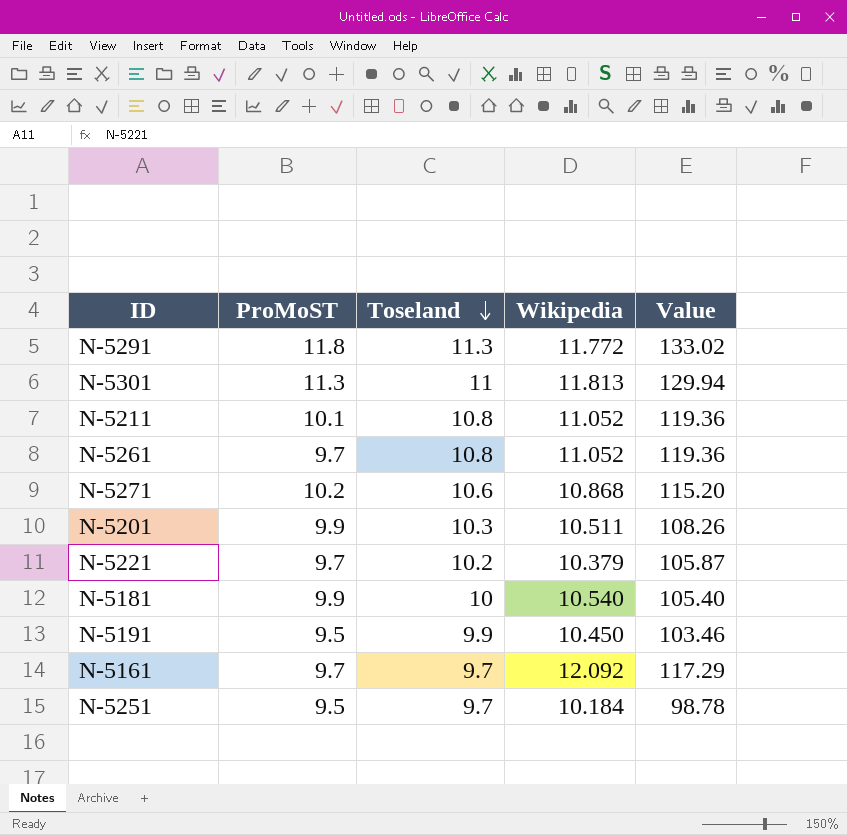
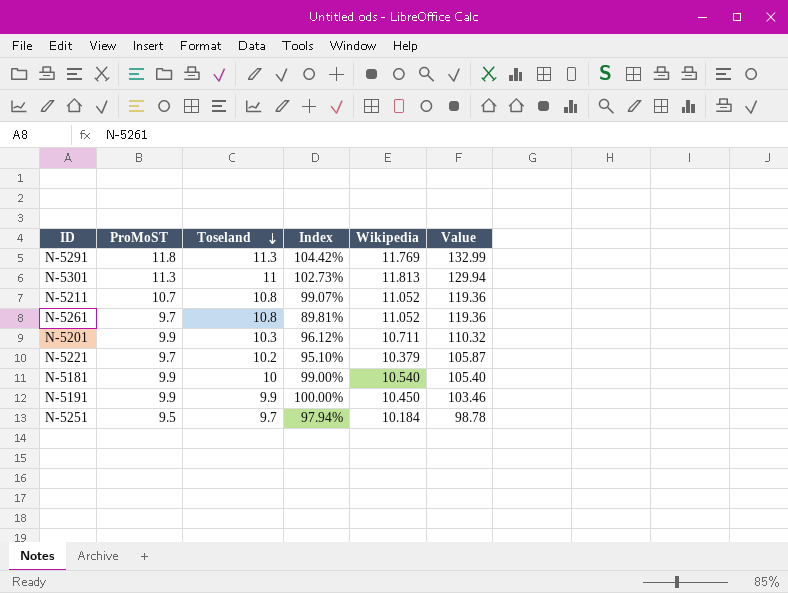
column Index | formula: none -> [ProMoST] / [Toseland]
row N-5271: 10.2 | 10.6 | 10.868 | 115.20 -> none
row N-5161: 9.7 | 9.7 | 12.092 | 117.29 -> none
N-5291 | Wikipedia: 11.772 -> 11.769
N-5291 | Value: 133.02 -> 132.99
N-5211 | ProMoST: 10.1 -> 10.7
N-5201 | Wikipedia: 10.511 -> 10.711
N-5201 | Value: 108.26 -> 110.32
N-5191 | ProMoST: 9.5 -> 9.9

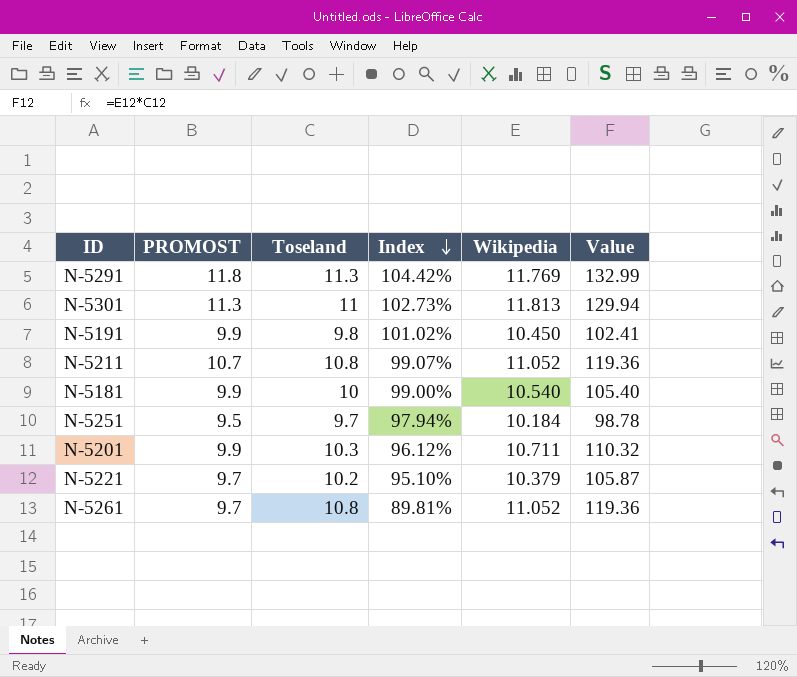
row order: Toseland descending -> Index descending
column name: ProMoST -> PROMOST
N-5191 | Toseland: 9.9 -> 9.8
N-5191 | Index: 100.00% -> 101.02%
N-5191 | Value: 103.46 -> 102.41

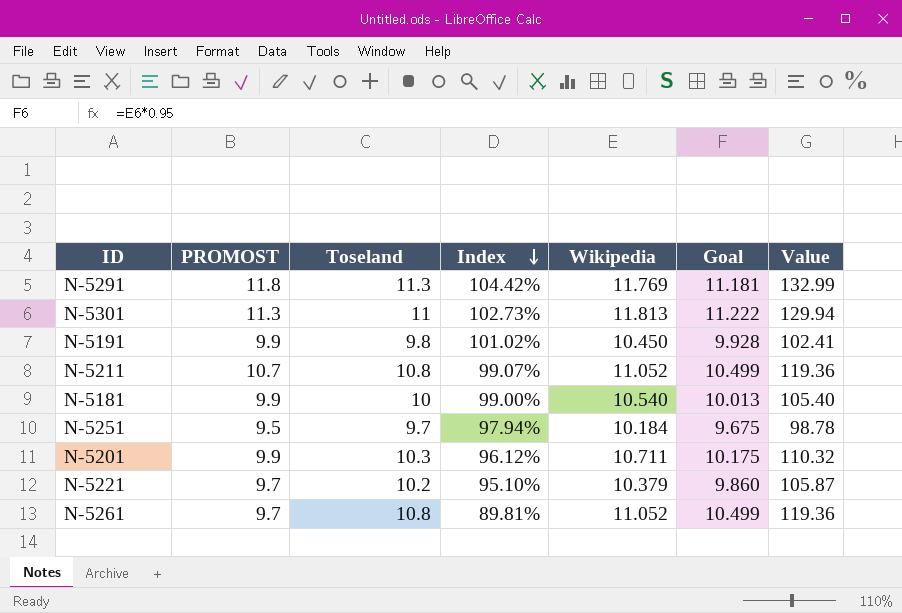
column Goal | formula: none -> [Wikipedia] * 0.95

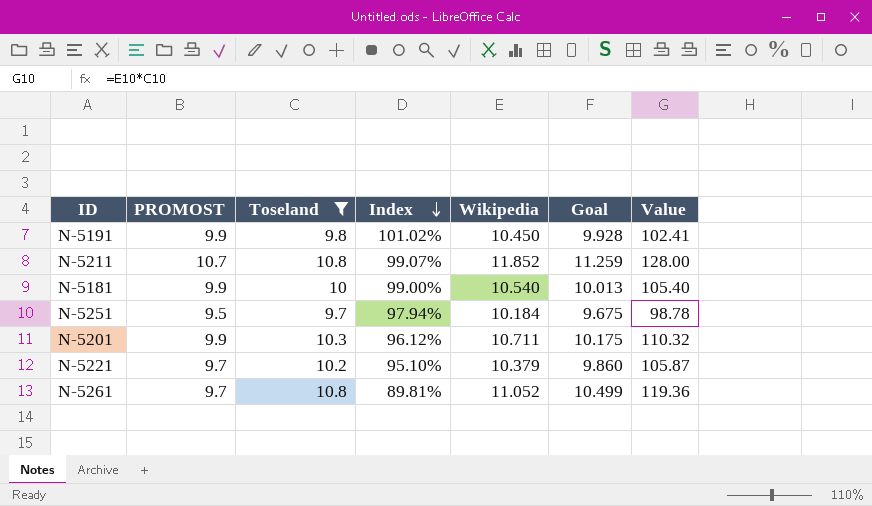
filter: none -> Toseland <= 10.8
N-5211 | Wikipedia: 11.052 -> 11.852
N-5211 | Goal: 10.499 -> 11.259
N-5211 | Value: 119.36 -> 128.00

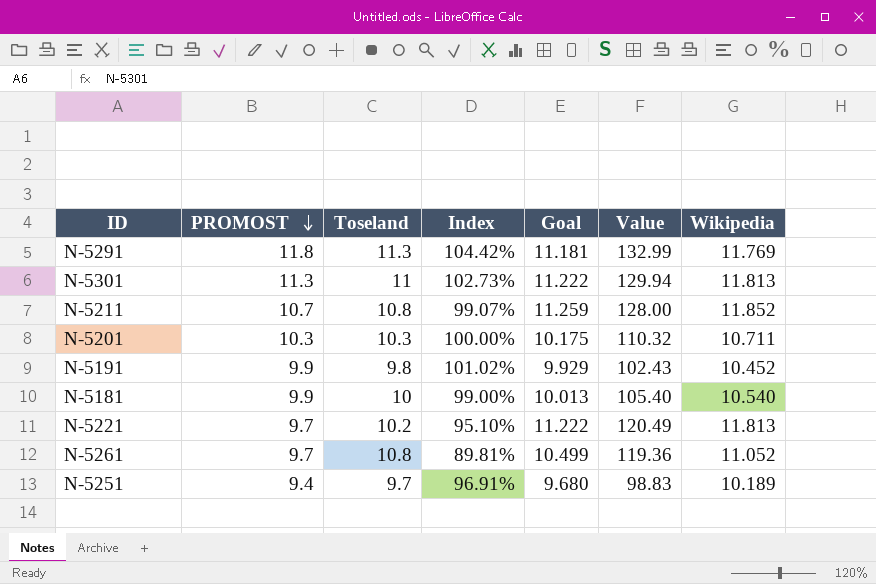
filter: Toseland <= 10.8 -> none
row order: Index descending -> PROMOST descending
column Wikipedia | position: 5 -> 7
N-5201 | PROMOST: 9.9 -> 10.3
N-5201 | Index: 96.12% -> 100.00%
N-5191 | Goal: 9.928 -> 9.929
N-5191 | Value: 102.41 -> 102.43
N-5191 | Wikipedia: 10.450 -> 10.452
N-5221 | Goal: 9.860 -> 11.222
N-5221 | Value: 105.87 -> 120.49
N-5221 | Wikipedia: 10.379 -> 11.813
N-5251 | PROMOST: 9.5 -> 9.4
N-5251 | Index: 97.94% -> 96.91%
N-5251 | Goal: 9.675 -> 9.680
N-5251 | Value: 98.78 -> 98.83
N-5251 | Wikipedia: 10.184 -> 10.189

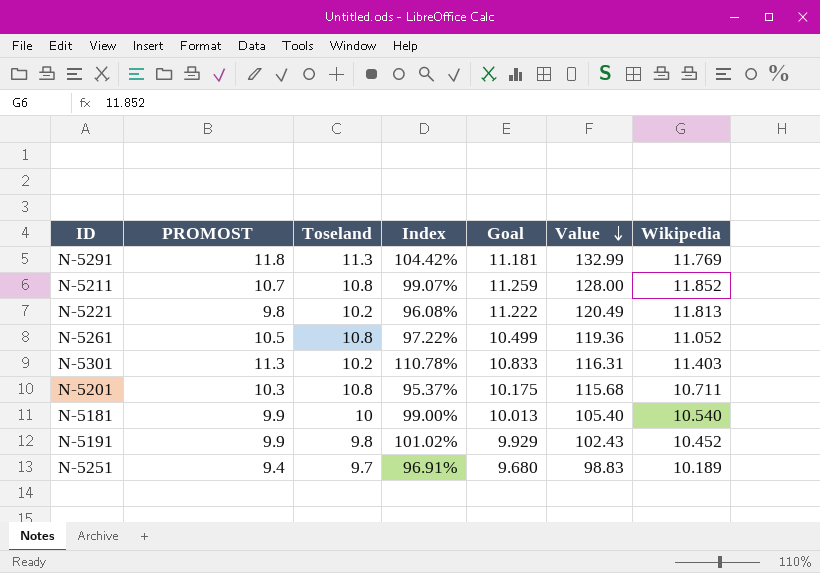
row order: PROMOST descending -> Value descending
N-5221 | PROMOST: 9.7 -> 9.8
N-5221 | Index: 95.10% -> 96.08%
N-5261 | PROMOST: 9.7 -> 10.5
N-5261 | Index: 89.81% -> 97.22%
N-5301 | Toseland: 11 -> 10.2
N-5301 | Index: 102.73% -> 110.78%
N-5301 | Goal: 11.222 -> 10.833
N-5301 | Value: 129.94 -> 116.31
N-5301 | Wikipedia: 11.813 -> 11.403
N-5201 | Toseland: 10.3 -> 10.8
N-5201 | Index: 100.00% -> 95.37%
N-5201 | Value: 110.32 -> 115.68

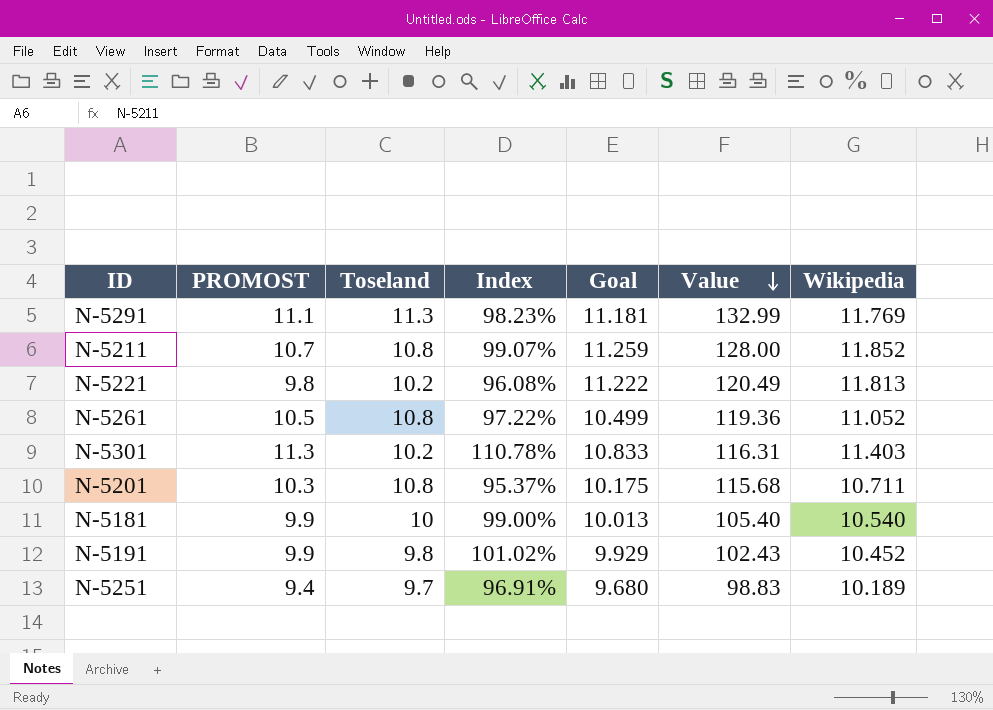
N-5291 | PROMOST: 11.8 -> 11.1
N-5291 | Index: 104.42% -> 98.23%

